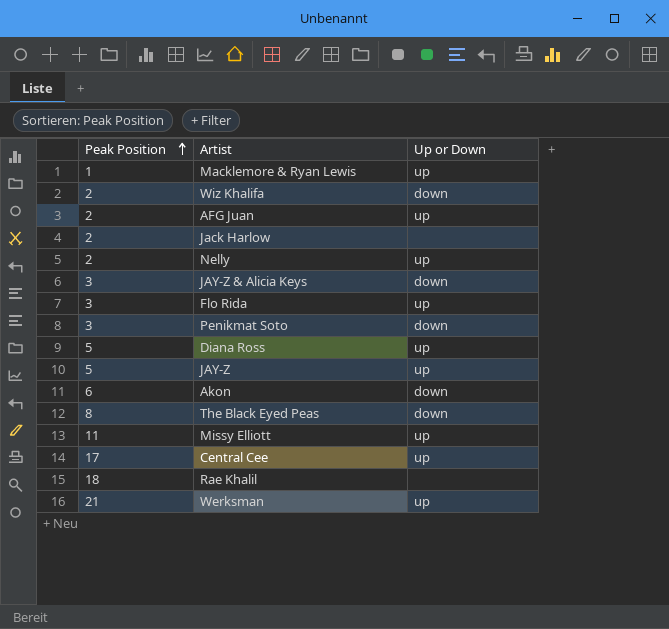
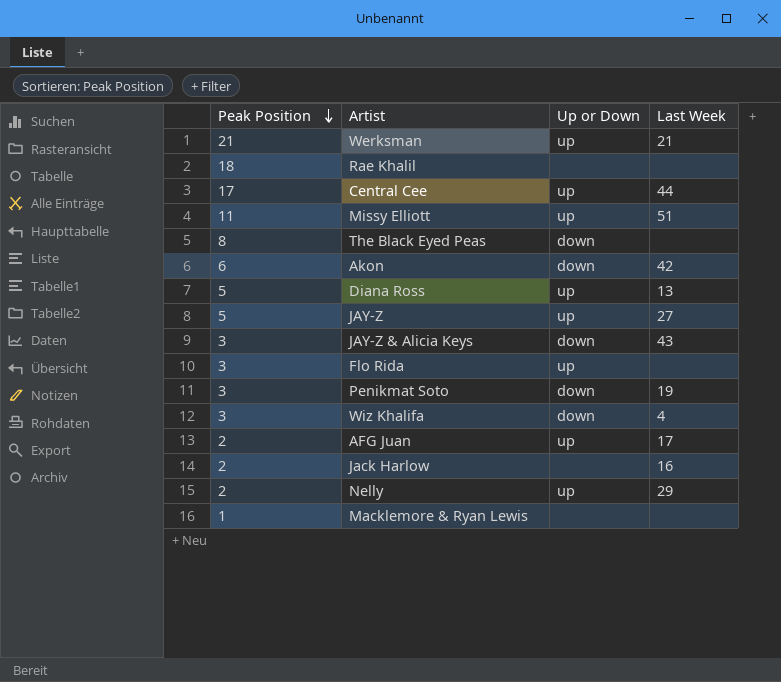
row order: Peak Position ascending -> Peak Position descending
column Last Week | position: none -> 4
Wiz Khalifa | Peak Position: 2 -> 3
Macklemore & Ryan Lewis | Up or Down: up -> none

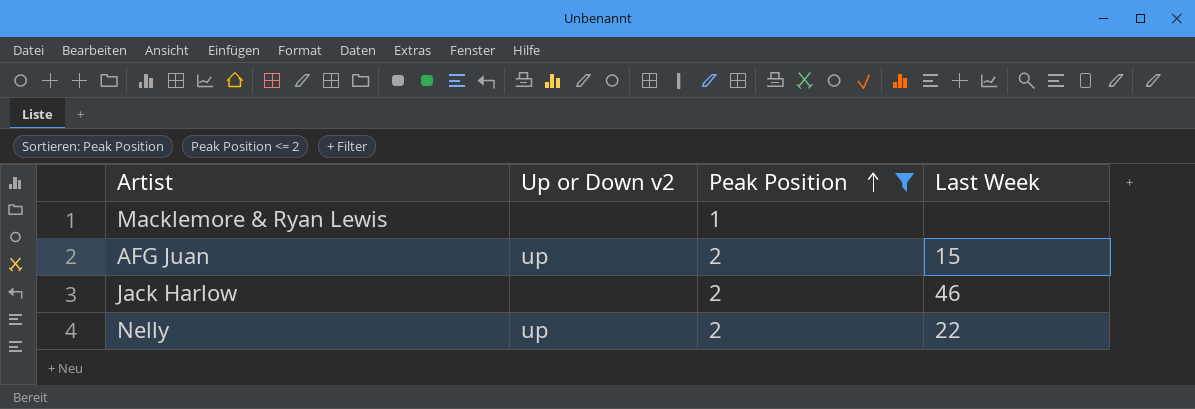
filter: none -> Peak Position <= 2
row order: Peak Position descending -> Peak Position ascending
column name: Up or Down -> Up or Down v2
column Peak Position | position: 1 -> 3
AFG Juan | Last Week: 17 -> 15
Jack Harlow | Last Week: 16 -> 46
Nelly | Last Week: 29 -> 22

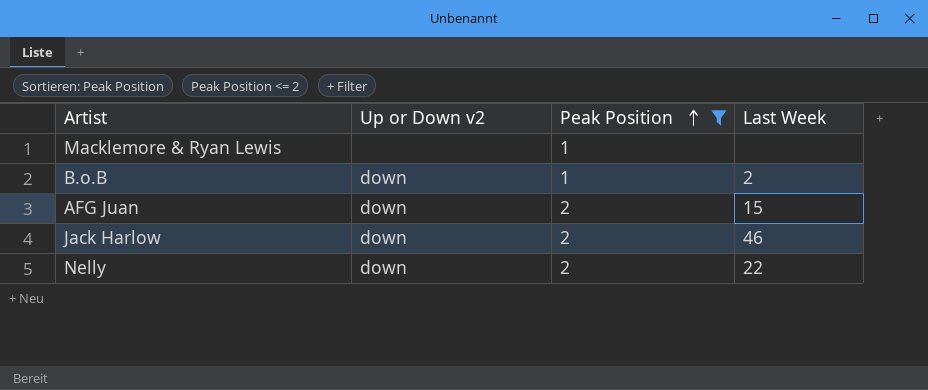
row B.o.B: none -> down | 1 | 2
AFG Juan | Up or Down v2: up -> down
Jack Harlow | Up or Down v2: none -> down
Nelly | Up or Down v2: up -> down

